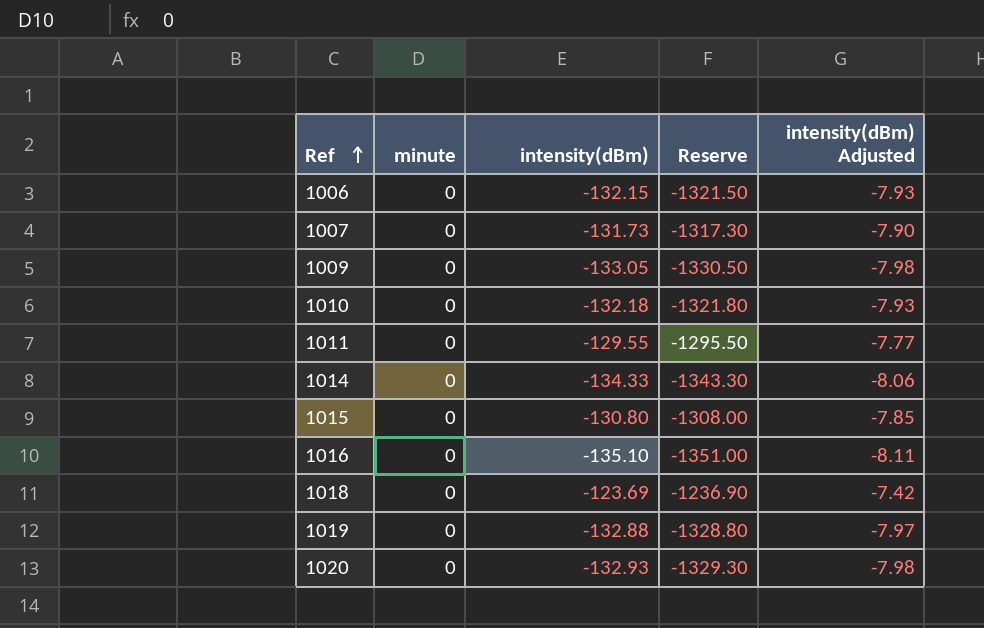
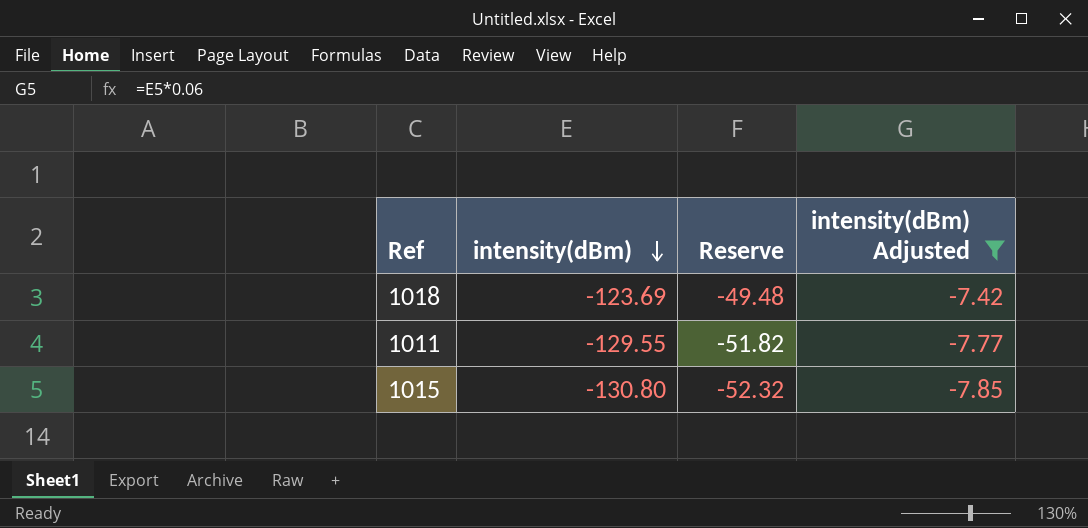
filter: none -> intensity(dBm) Adjusted >= -7.85
row order: Ref ascending -> intensity(dBm) descending
column minute | position: 2 -> none
column Reserve | formula: [intensity(dBm)] * 10 -> [intensity(dBm)] * 0.4

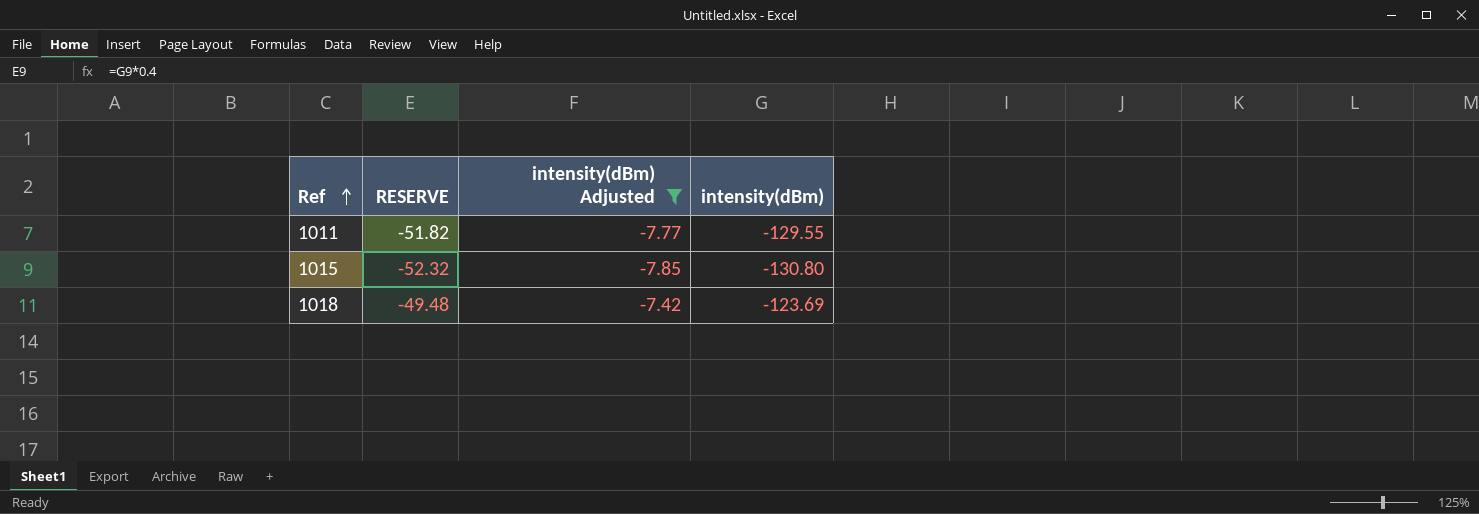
row order: intensity(dBm) descending -> Ref ascending
column name: Reserve -> RESERVE
column intensity(dBm) | position: 2 -> 4

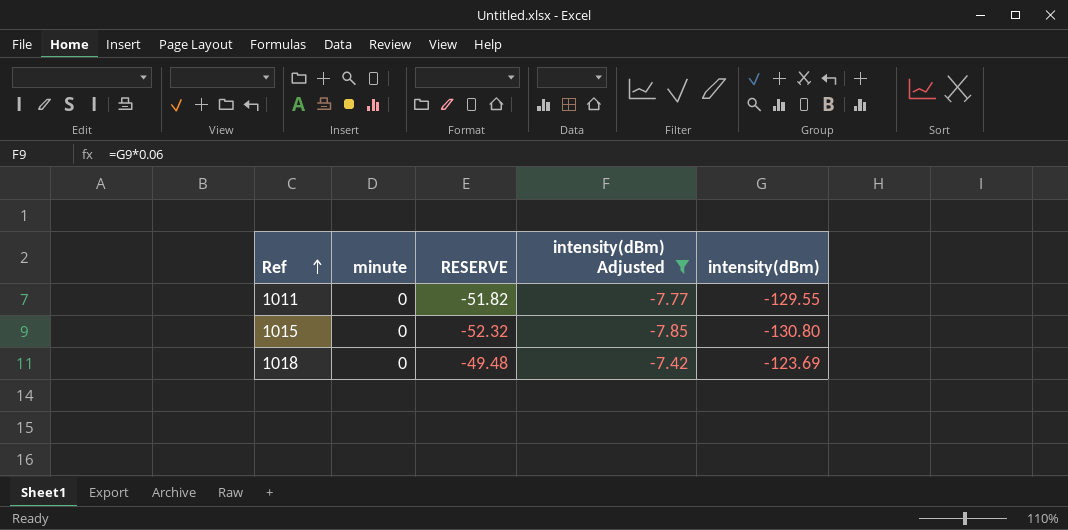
column minute | position: none -> 2

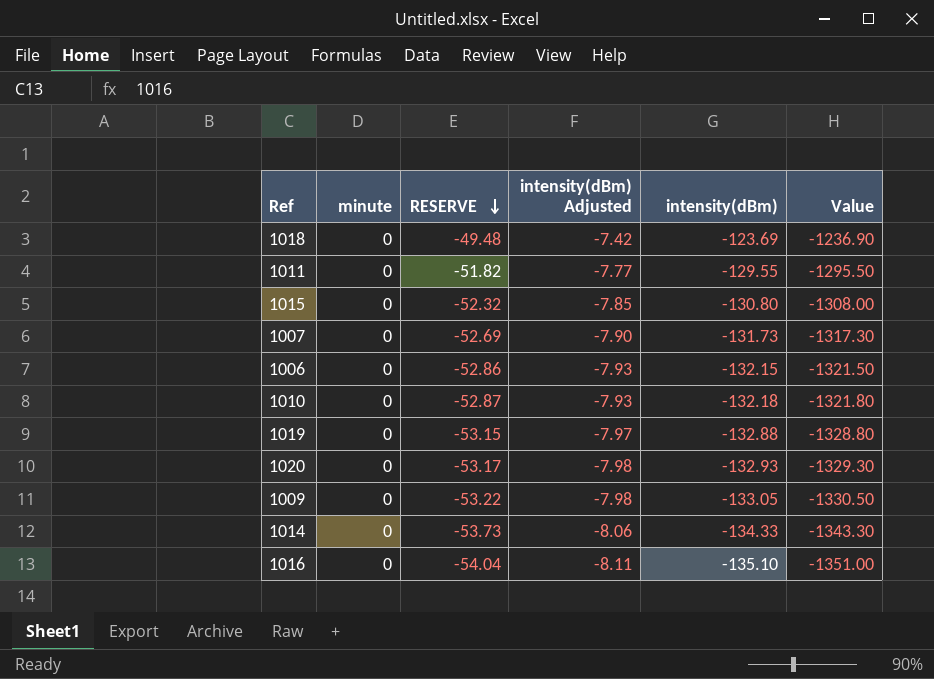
filter: intensity(dBm) Adjusted >= -7.85 -> none
row order: Ref ascending -> RESERVE descending
column Value | formula: none -> [intensity(dBm)] * 10

